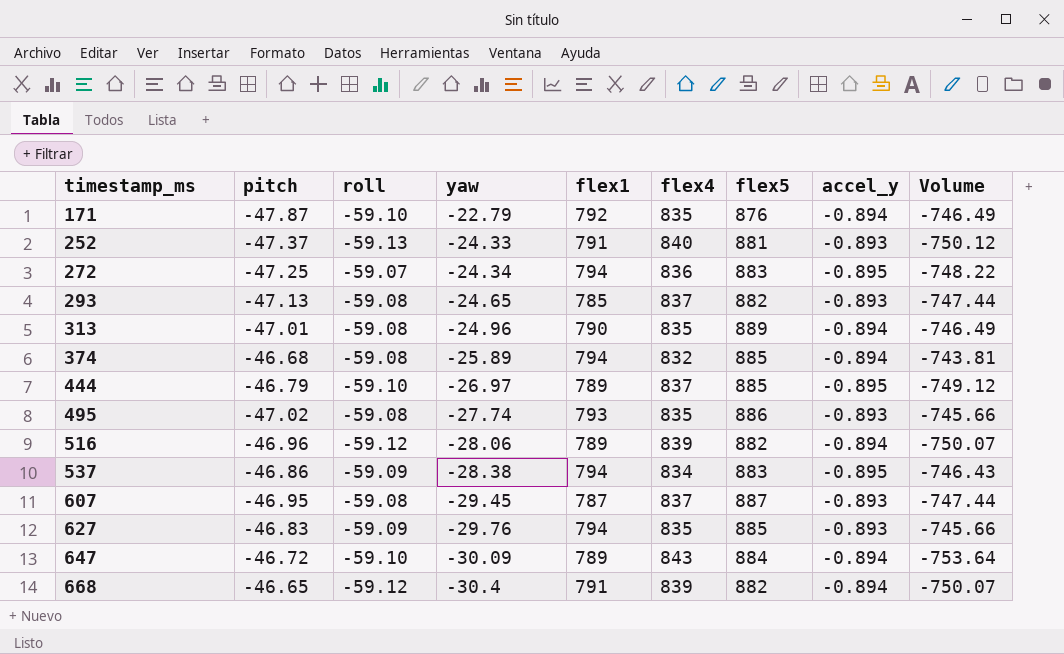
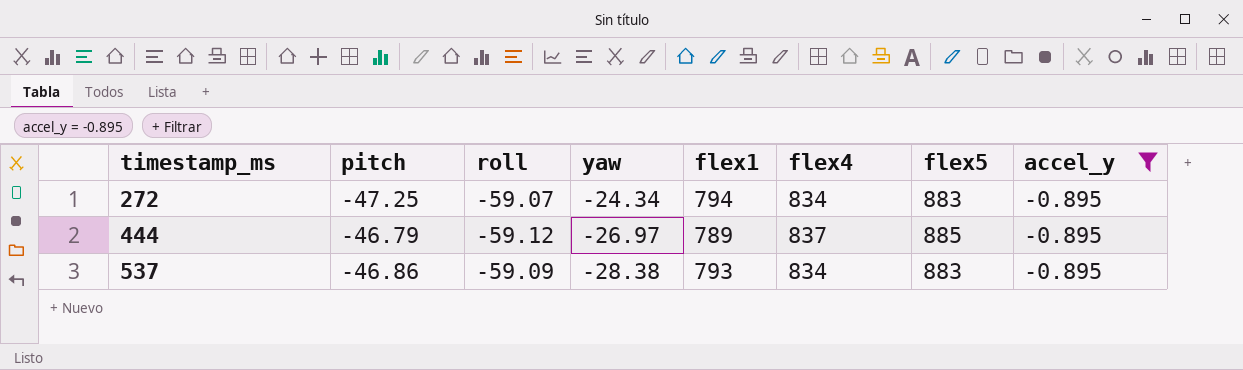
filter: none -> accel_y = -0.895
column Volume | formula: [flex4] * [accel_y] -> none
272 | flex4: 836 -> 834
444 | roll: -59.10 -> -59.12
537 | flex1: 794 -> 793

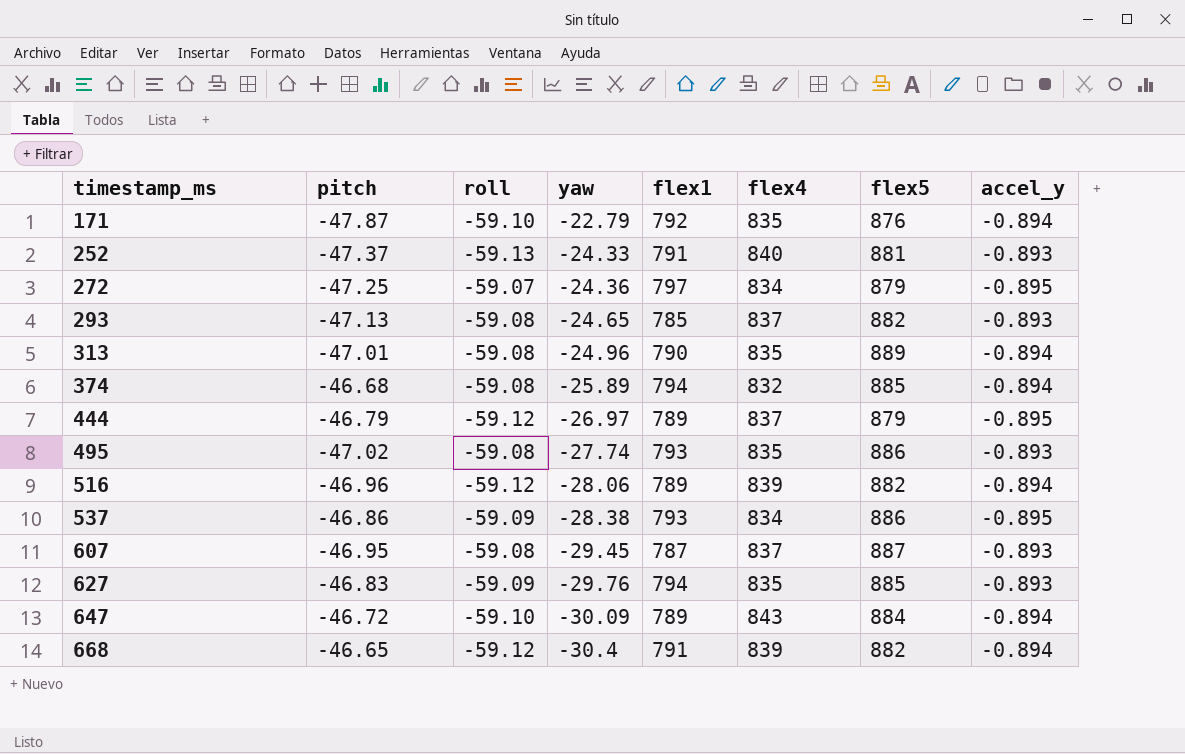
filter: accel_y = -0.895 -> none
272 | yaw: -24.34 -> -24.36
272 | flex1: 794 -> 797
272 | flex5: 883 -> 879
444 | flex5: 885 -> 879
537 | flex5: 883 -> 886

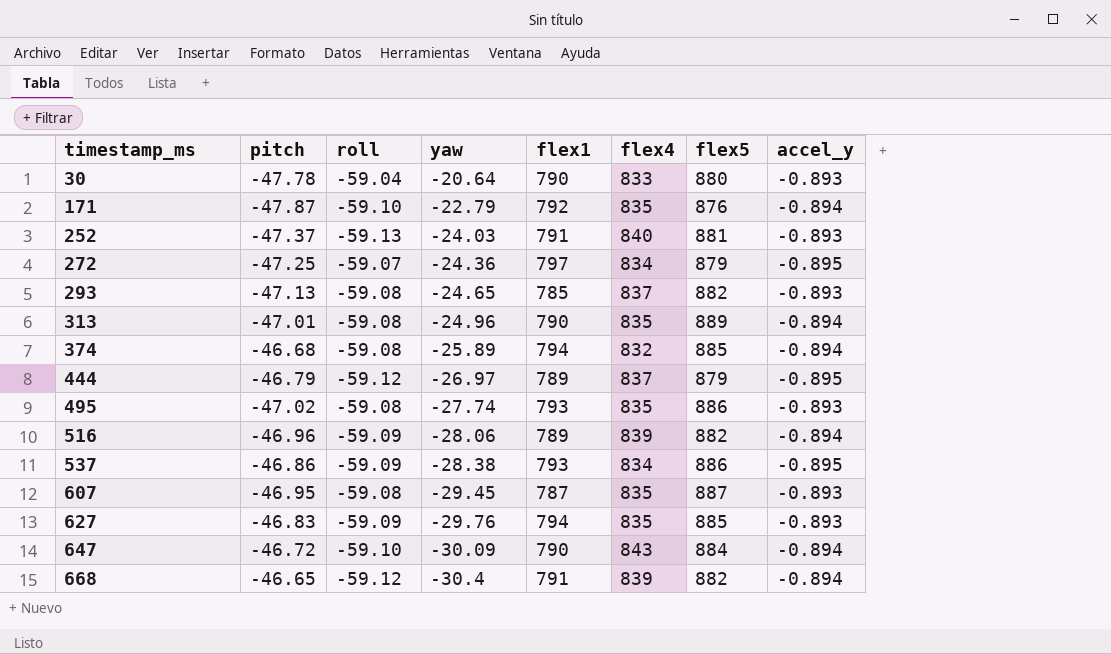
row 30: none -> -47.78 | -59.04 | -20.64 | 790 | 833 | 880 | -0.893
252 | yaw: -24.33 -> -24.03
516 | roll: -59.12 -> -59.09
607 | flex4: 837 -> 835
647 | flex1: 789 -> 790

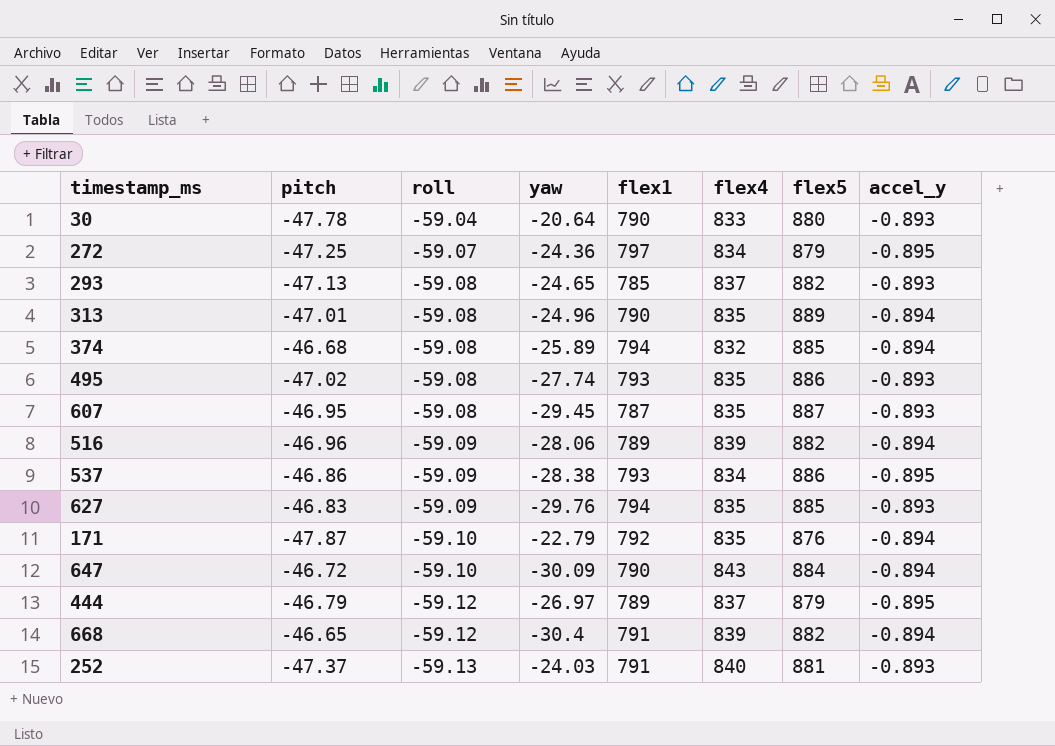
row order: timestamp_ms ascending -> roll descending

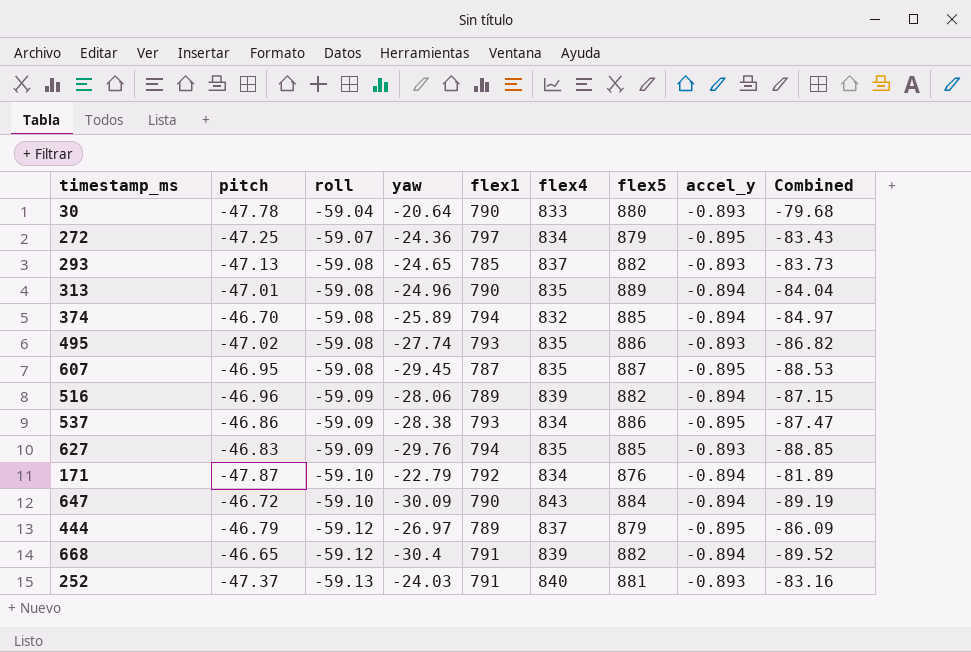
column Combined | formula: none -> [roll] + [yaw]
374 | pitch: -46.68 -> -46.70
607 | accel_y: -0.893 -> -0.895
171 | flex4: 835 -> 834

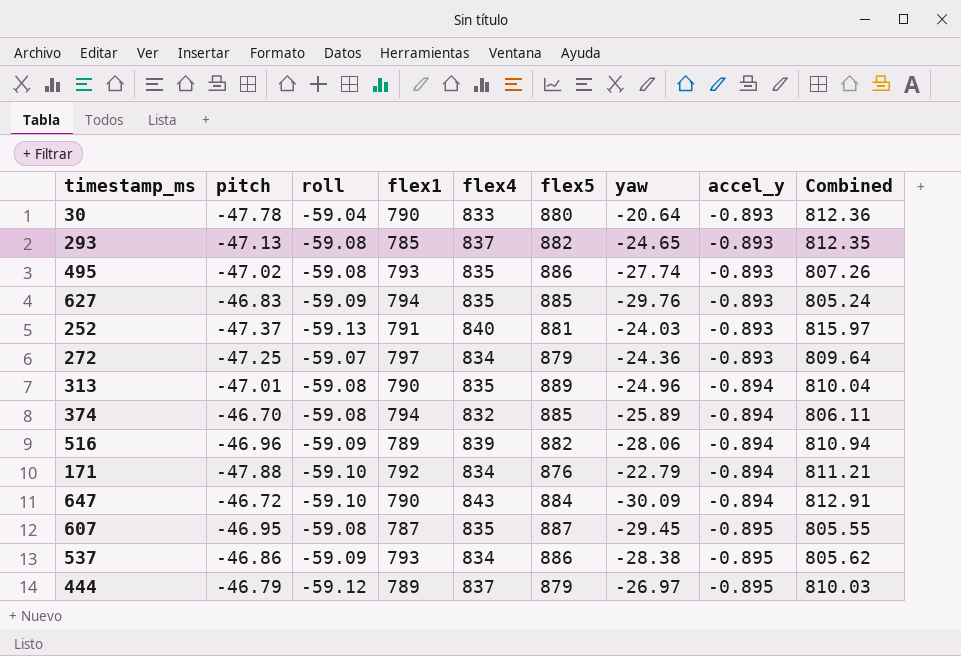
row order: roll descending -> accel_y descending
column yaw | position: 4 -> 7
column Combined | formula: [roll] + [yaw] -> [flex4] + [yaw]
row 668: -46.65 | -59.12 | -30.4 | 791 | 839 | 882 | -0.894 | -89.52 -> none
272 | accel_y: -0.895 -> -0.893
171 | pitch: -47.87 -> -47.88

